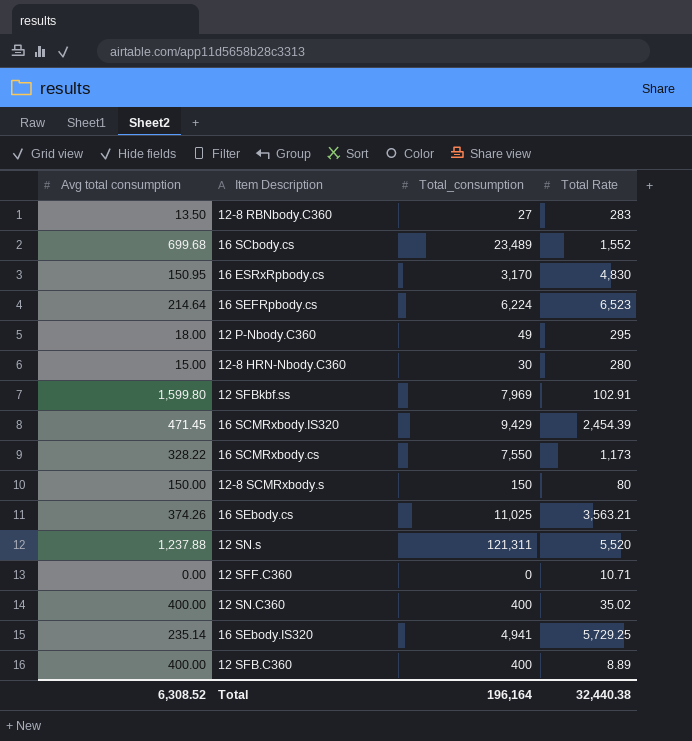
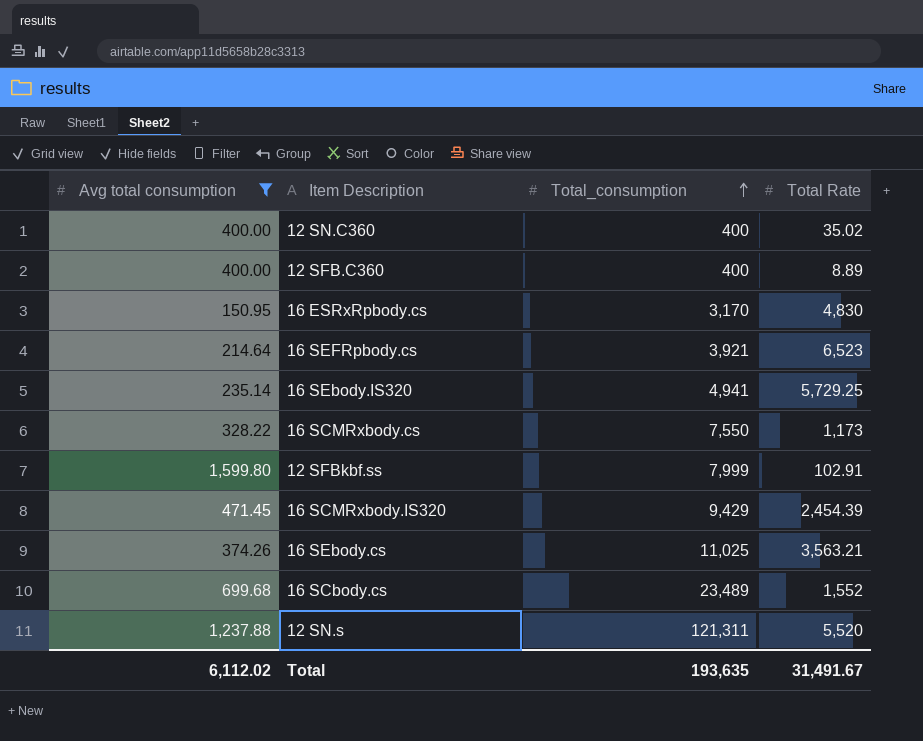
filter: none -> Avg total consumption >= 150.95
row order: none -> Total_consumption ascending
16 SEFRpbody.cs | Total_consumption: 6,224 -> 3,921
12 SFBkbf.ss | Total_consumption: 7,969 -> 7,999
Total | Avg total consumption: 6,308.52 -> 6,112.02
Total | Total_consumption: 196,164 -> 193,635
Total | Total Rate: 32,440.38 -> 31,491.67

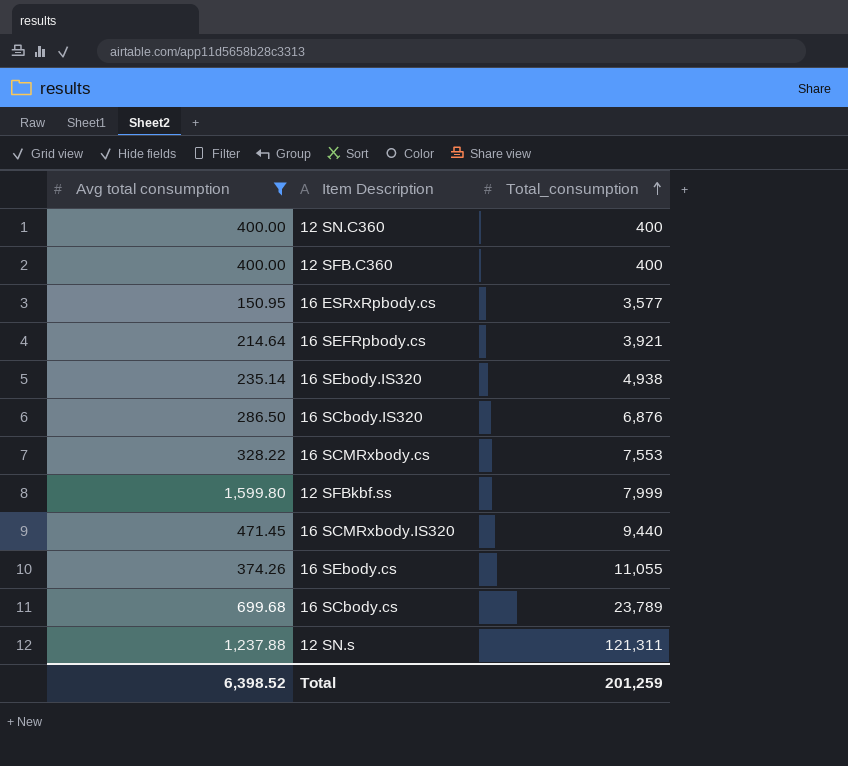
column Total Rate | position: 4 -> none
16 ESRxRpbody.cs | Total_consumption: 3,170 -> 3,577
16 SEbody.IS320 | Total_consumption: 4,941 -> 4,938
row 16 SCbody.IS320: none -> 286.50 | 6,876
16 SCMRxbody.cs | Total_consumption: 7,550 -> 7,553
16 SCMRxbody.IS320 | Total_consumption: 9,429 -> 9,440
16 SEbody.cs | Total_consumption: 11,025 -> 11,055
16 SCbody.cs | Total_consumption: 23,489 -> 23,789
Total | Avg total consumption: 6,112.02 -> 6,398.52
Total | Total_consumption: 193,635 -> 201,259

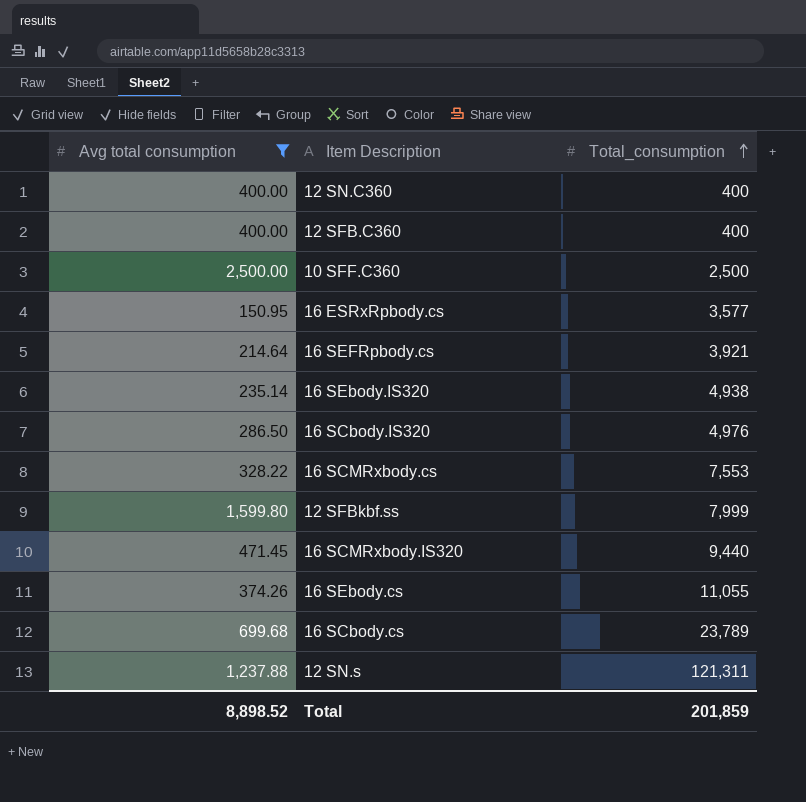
row 10 SFF.C360: none -> 2,500.00 | 2,500
16 SCbody.IS320 | Total_consumption: 6,876 -> 4,976
Total | Avg total consumption: 6,398.52 -> 8,898.52
Total | Total_consumption: 201,259 -> 201,859

